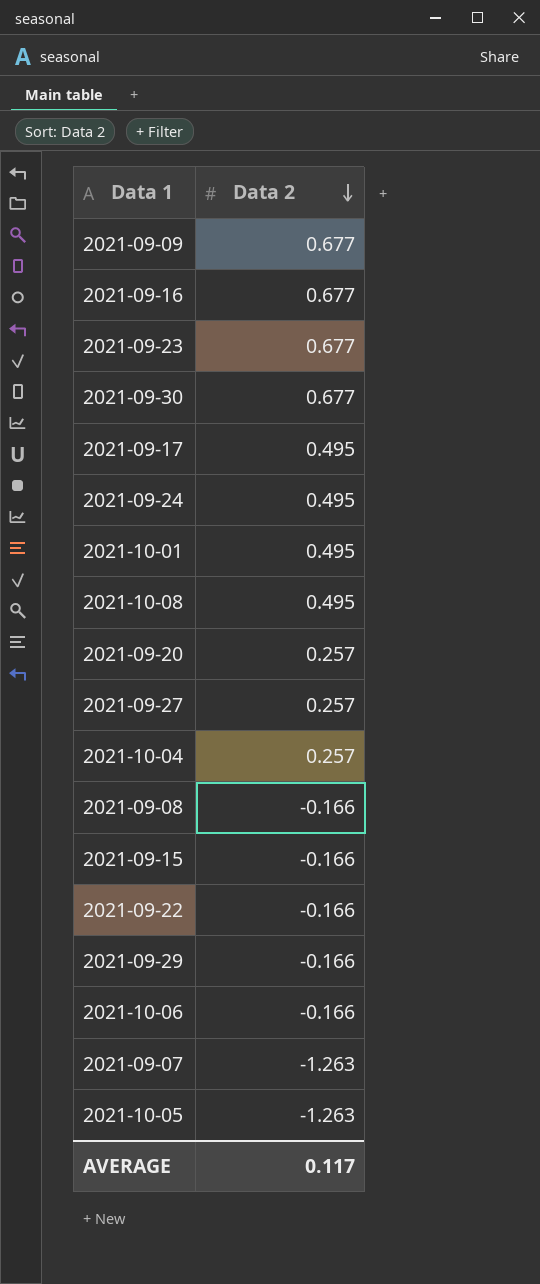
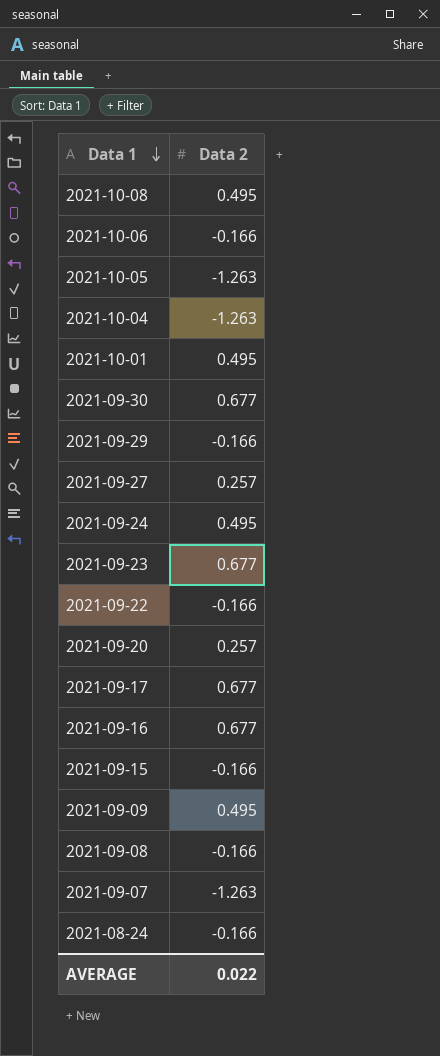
row order: Data 2 descending -> Data 1 descending
2021-10-04 | Data 2: 0.257 -> -1.263
2021-09-17 | Data 2: 0.495 -> 0.677
2021-09-09 | Data 2: 0.677 -> 0.495
row 2021-08-24: none -> -0.166
AVERAGE | Data 2: 0.117 -> 0.022

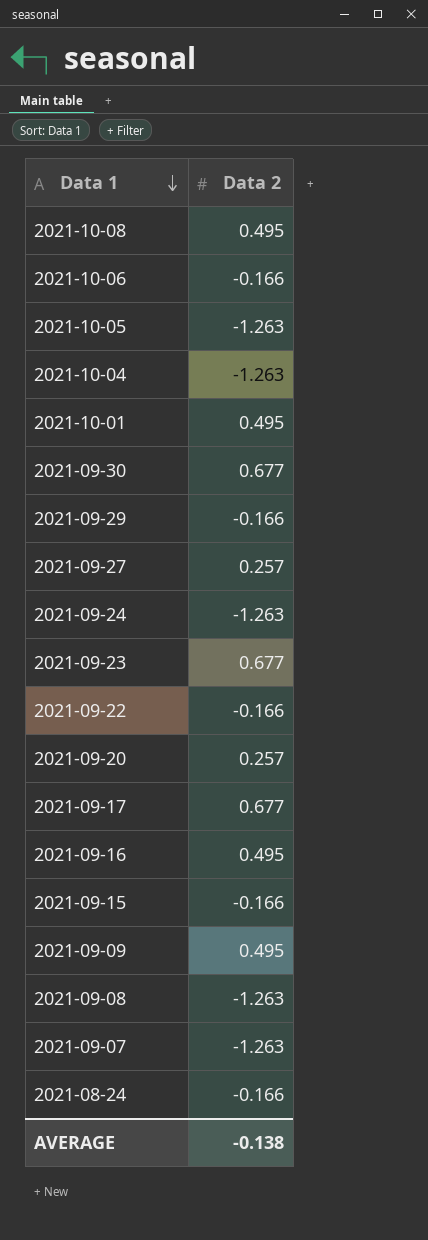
2021-09-24 | Data 2: 0.495 -> -1.263
2021-09-16 | Data 2: 0.677 -> 0.495
2021-09-08 | Data 2: -0.166 -> -1.263
AVERAGE | Data 2: 0.022 -> -0.138

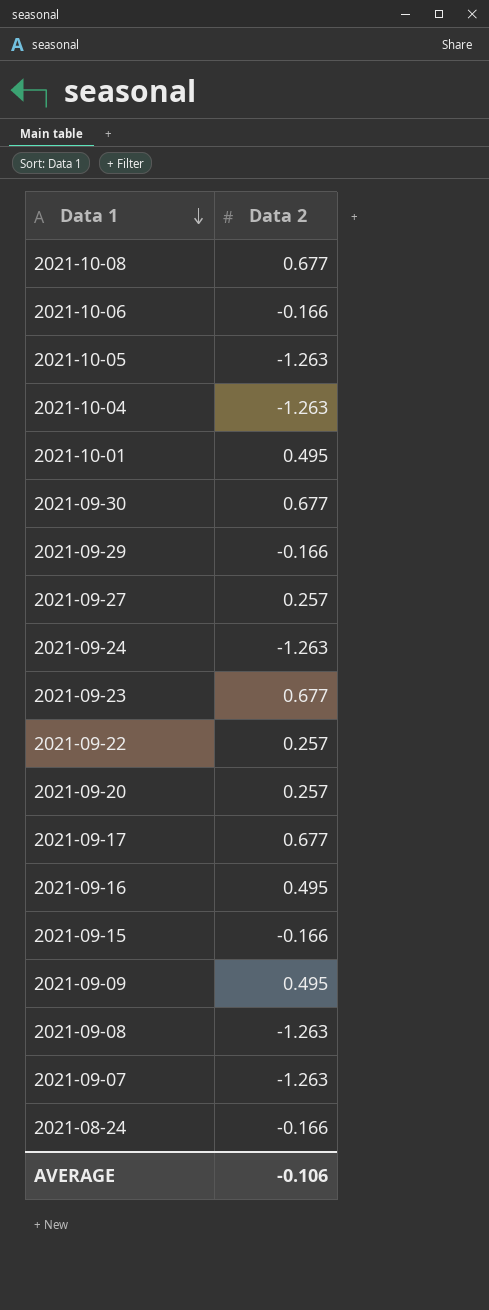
2021-10-08 | Data 2: 0.495 -> 0.677
2021-09-22 | Data 2: -0.166 -> 0.257
AVERAGE | Data 2: -0.138 -> -0.106

